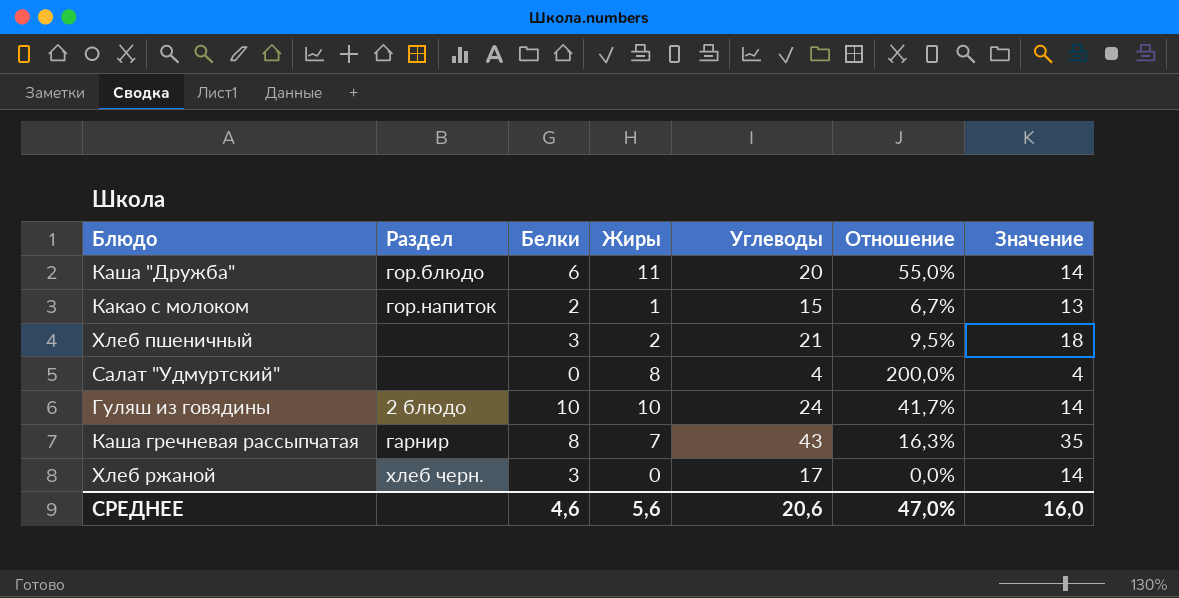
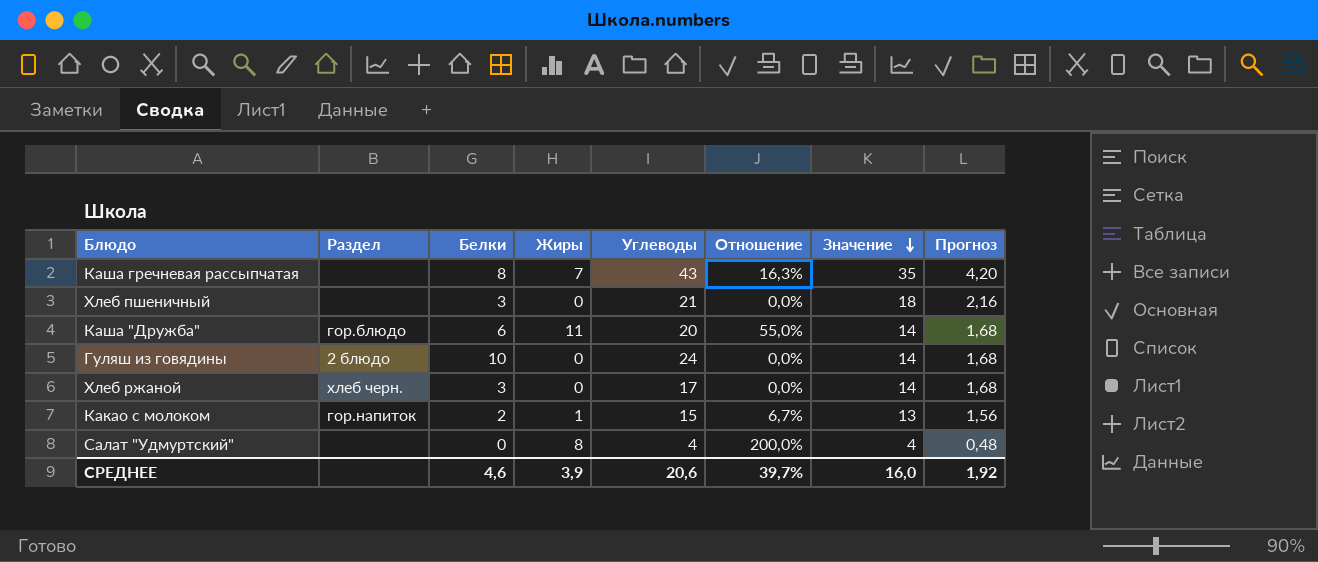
row order: none -> Значение descending
column Прогноз | formula: none -> [Значение] * 0,12
Каша гречневая рассыпчатая | Раздел: гарнир -> none
Хлеб пшеничный | Жиры: 2 -> 0
Хлеб пшеничный | Отношение: 9,5% -> 0,0%
Гуляш из говядины | Жиры: 10 -> 0
Гуляш из говядины | Отношение: 41,7% -> 0,0%
СРЕДНЕЕ | Жиры: 5,6 -> 3,9
СРЕДНЕЕ | Отношение: 47,0% -> 39,7%

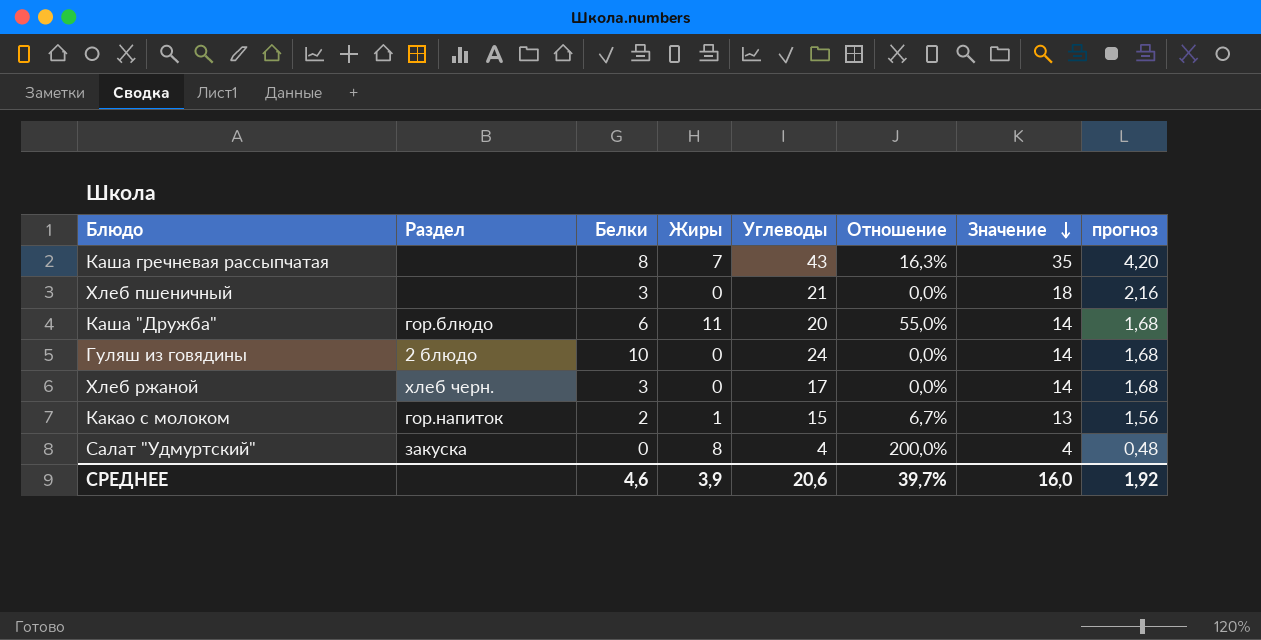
column name: Прогноз -> прогноз
Салат "Удмуртский" | Раздел: none -> закуска

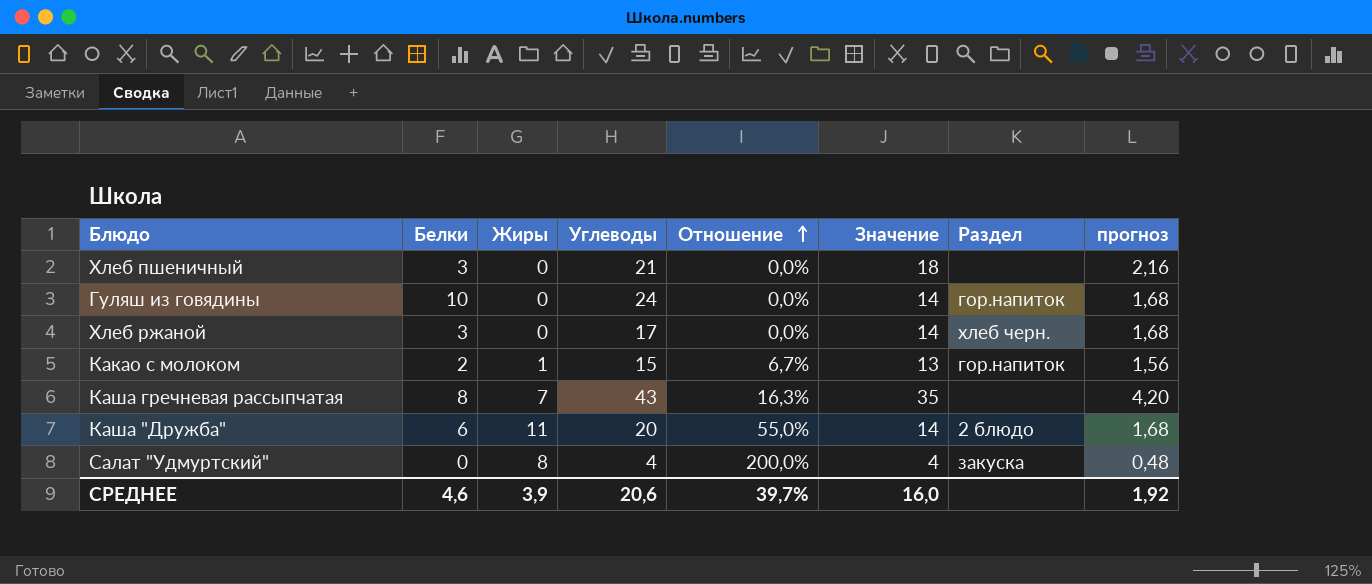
row order: Значение descending -> Отношение ascending
column Раздел | position: 2 -> 7
Гуляш из говядины | Раздел: 2 блюдо -> гор.напиток
Каша "Дружба" | Раздел: гор.блюдо -> 2 блюдо

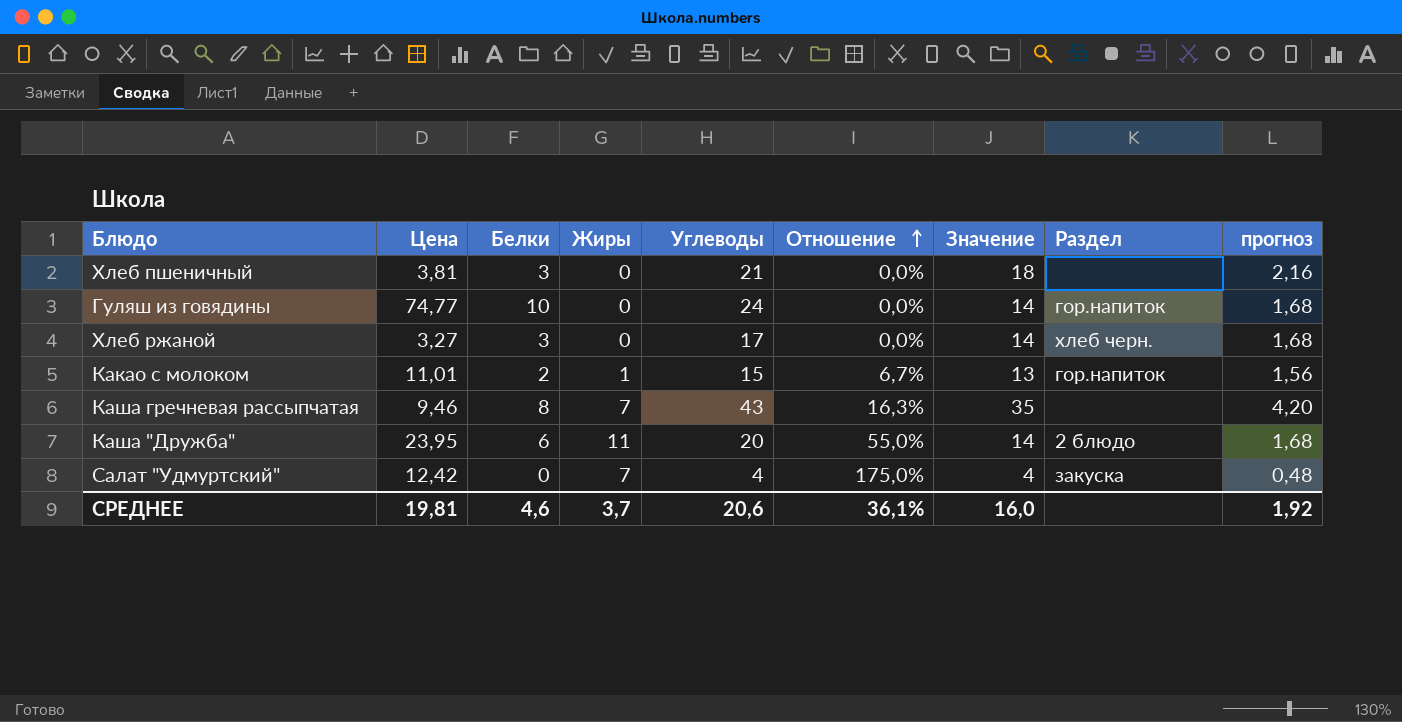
column Цена | position: none -> 2
Салат "Удмуртский" | Жиры: 8 -> 7
Салат "Удмуртский" | Отношение: 200,0% -> 175,0%
СРЕДНЕЕ | Жиры: 3,9 -> 3,7
СРЕДНЕЕ | Отношение: 39,7% -> 36,1%

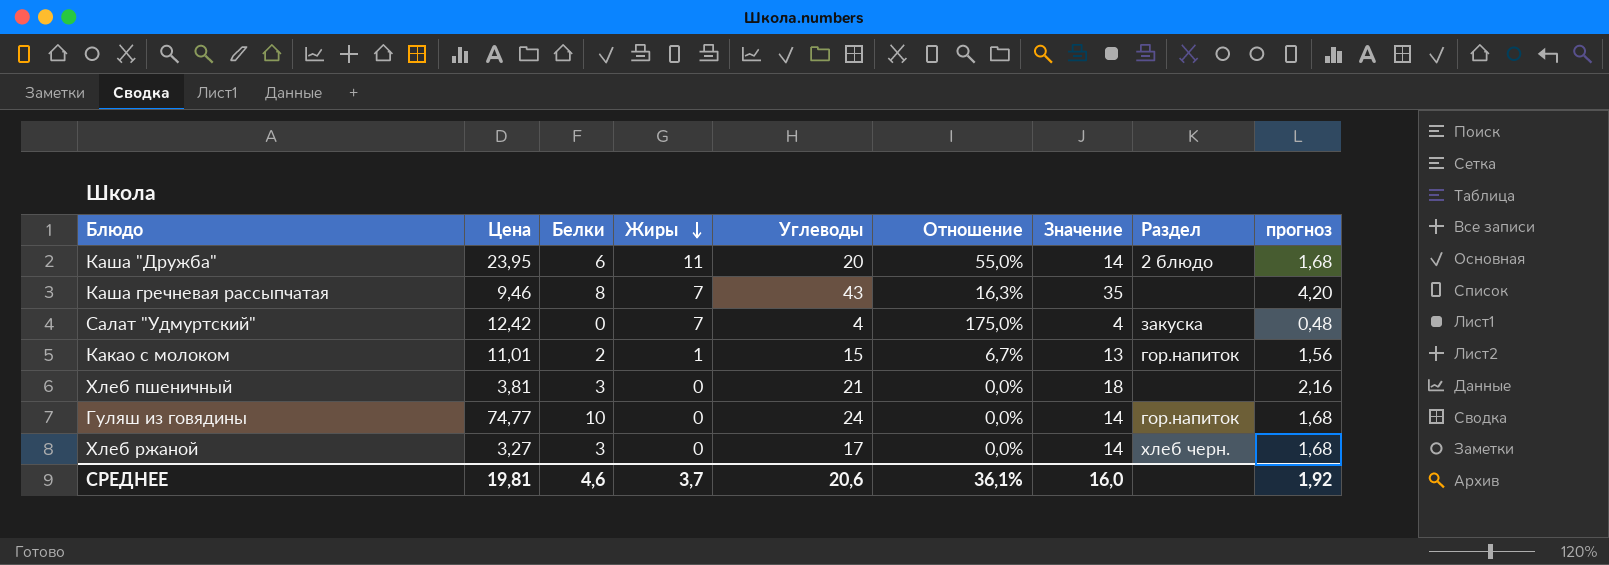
row order: Отношение ascending -> Жиры descending

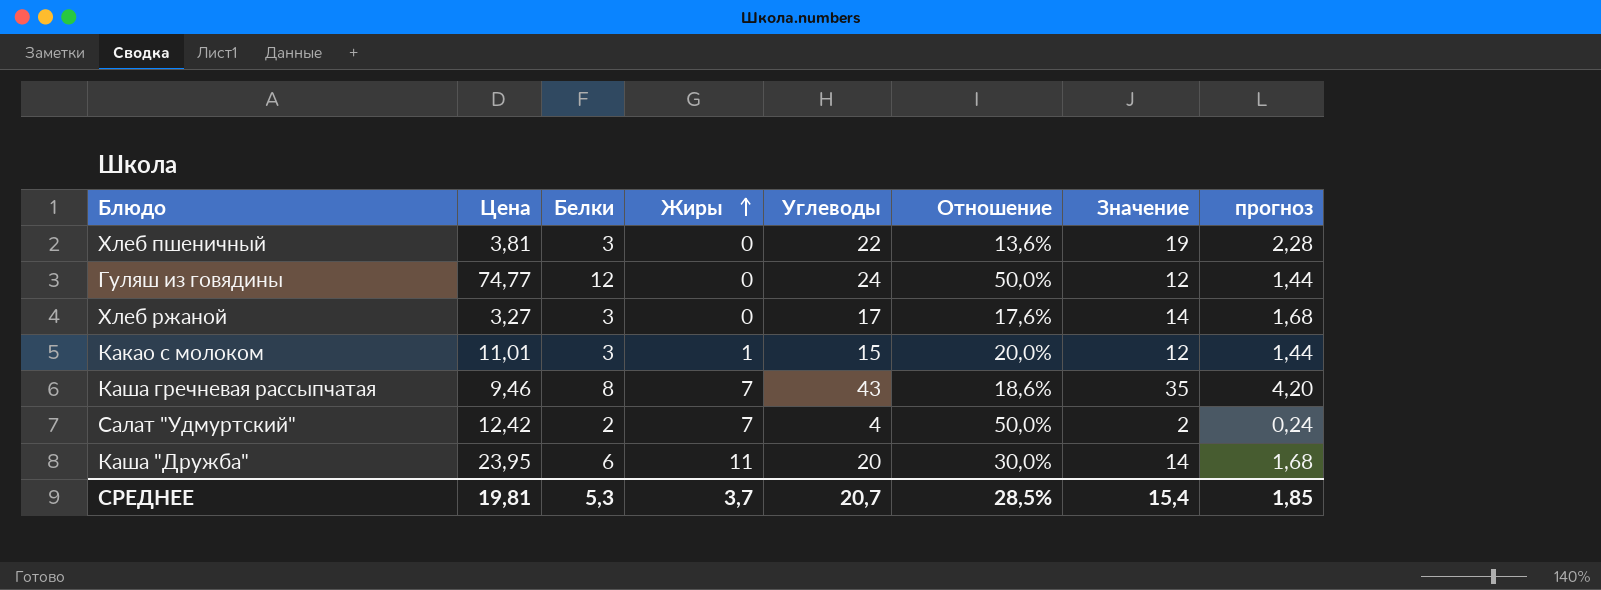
row order: Жиры descending -> Жиры ascending
column Раздел | position: 8 -> none
column Отношение | formula: [Жиры] / [Углеводы] -> [Белки] / [Углеводы]
Хлеб пшеничный | Углеводы: 21 -> 22
Хлеб пшеничный | Значение: 18 -> 19
Хлеб пшеничный | прогноз: 2,16 -> 2,28
Гуляш из говядины | Белки: 10 -> 12
Гуляш из говядины | Значение: 14 -> 12
Гуляш из говядины | прогноз: 1,68 -> 1,44
Какао с молоком | Белки: 2 -> 3
Какао с молоком | Значение: 13 -> 12
Какао с молоком | прогноз: 1,56 -> 1,44
Салат "Удмуртский" | Белки: 0 -> 2
Салат "Удмуртский" | Значение: 4 -> 2
Салат "Удмуртский" | прогноз: 0,48 -> 0,24
СРЕДНЕЕ | Белки: 4,6 -> 5,3
СРЕДНЕЕ | Углеводы: 20,6 -> 20,7
СРЕДНЕЕ | Отношение: 36,1% -> 28,5%
СРЕДНЕЕ | Значение: 16,0 -> 15,4
СРЕДНЕЕ | прогноз: 1,92 -> 1,85

